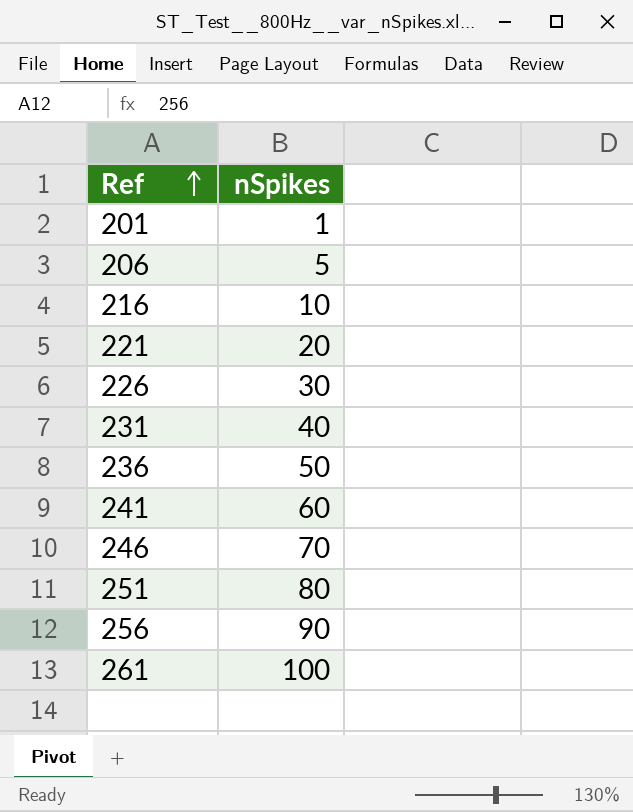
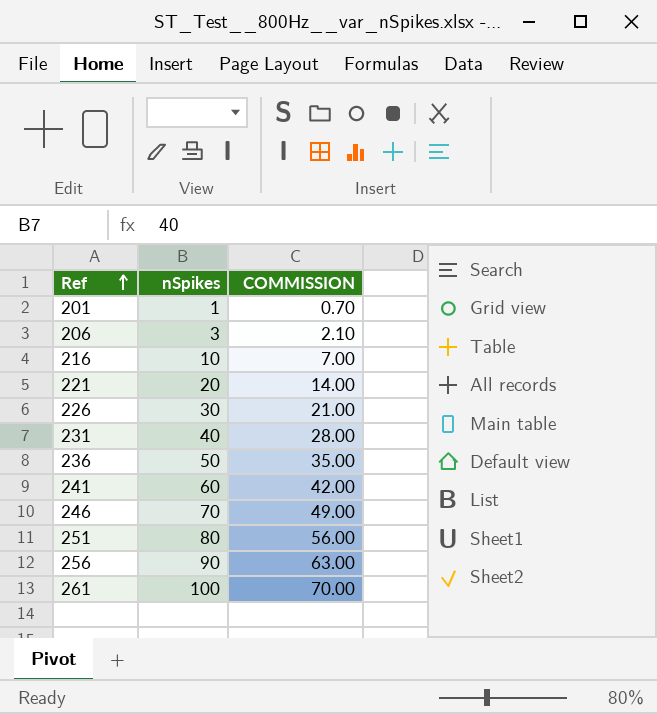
column COMMISSION | formula: none -> [nSpikes] * 0.7
206 | nSpikes: 5 -> 3

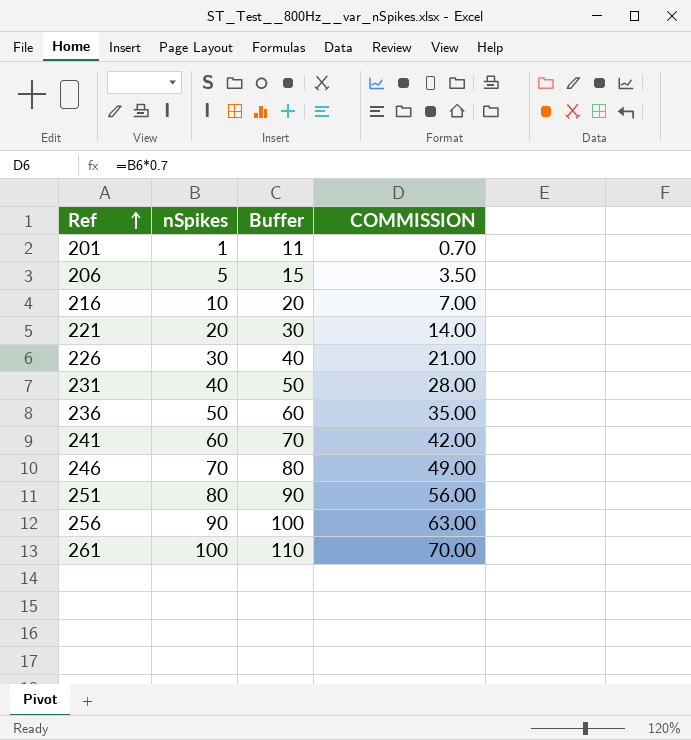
column Buffer | formula: none -> [nSpikes] + 10
206 | nSpikes: 3 -> 5
206 | COMMISSION: 2.10 -> 3.50

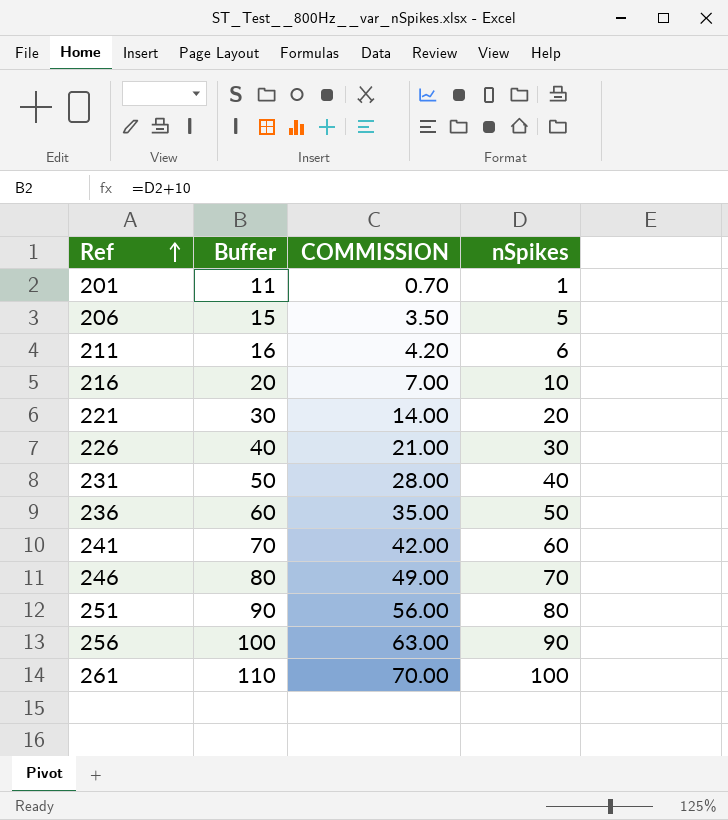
column nSpikes | position: 2 -> 4
row 211: none -> 16 | 4.20 | 6

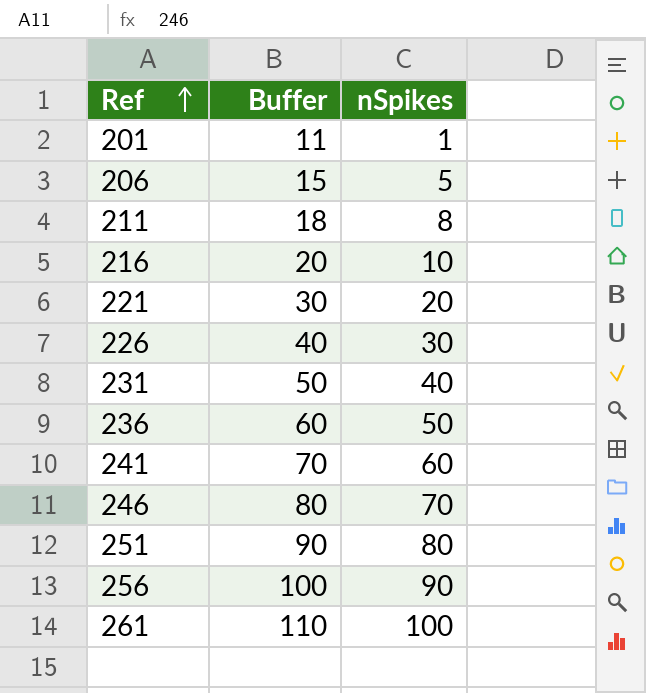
column COMMISSION | formula: [nSpikes] * 0.7 -> none
211 | Buffer: 16 -> 18
211 | nSpikes: 6 -> 8

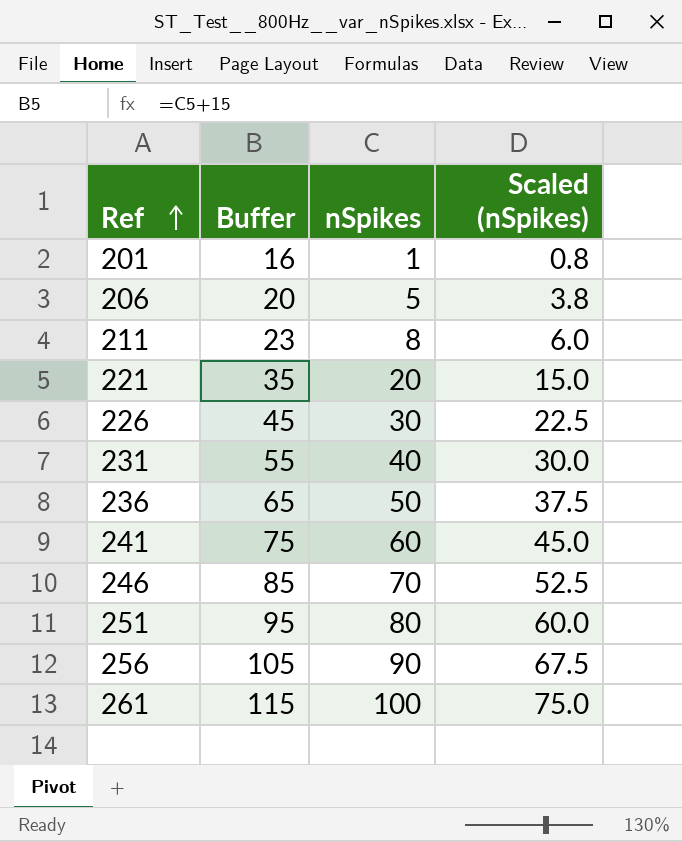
column Buffer | formula: [nSpikes] + 10 -> [nSpikes] + 15
column Scaled (nSpikes) | formula: none -> [nSpikes] * 0.75
row 216: 20 | 10 -> none

